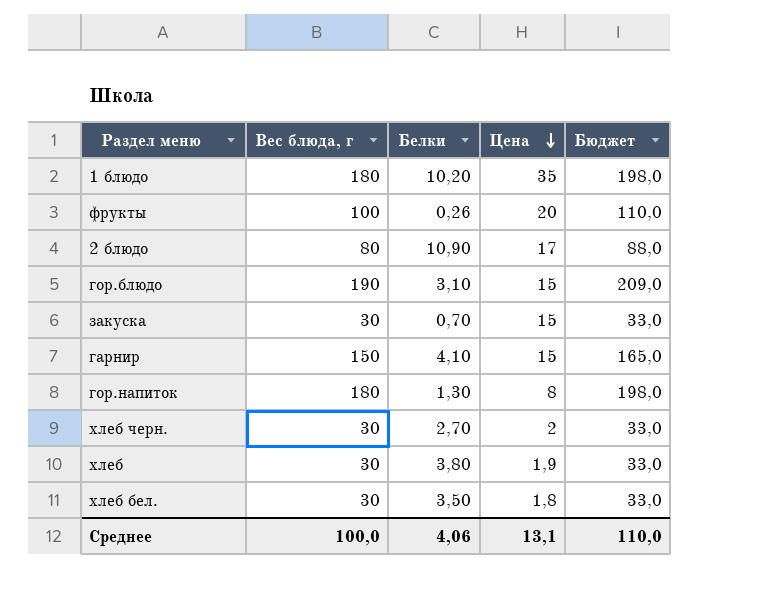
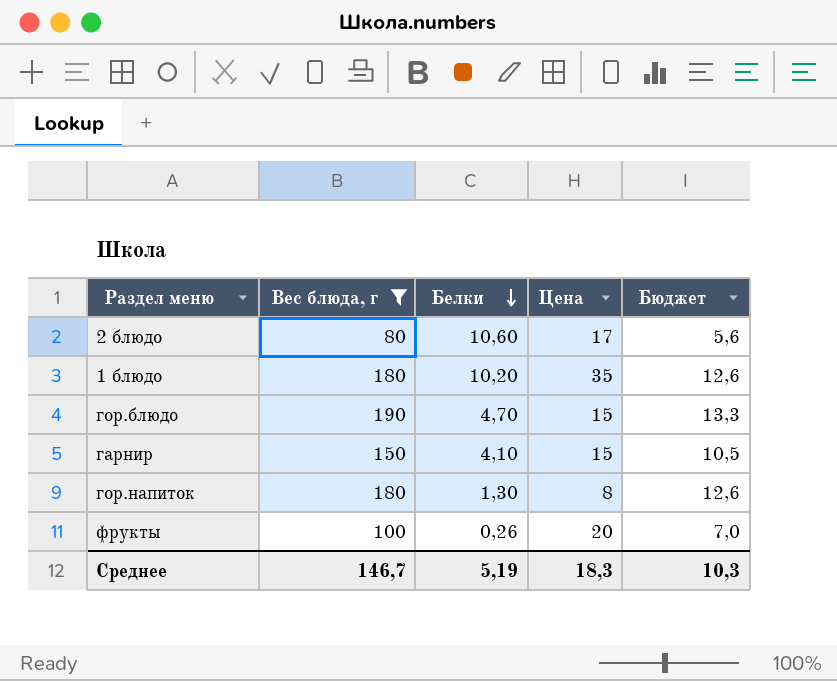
filter: none -> Вес блюда, г != 30
row order: Цена descending -> Белки descending
column Бюджет | formula: [Вес блюда, г] * 1,1 -> [Вес блюда, г] * 0,07
2 блюдо | Белки: 10,90 -> 10,60
гор.блюдо | Белки: 3,10 -> 4,70
Среднее | Вес блюда, г: 100,0 -> 146,7
Среднее | Белки: 4,06 -> 5,19
Среднее | Цена: 13,1 -> 18,3
Среднее | Бюджет: 110,0 -> 10,3

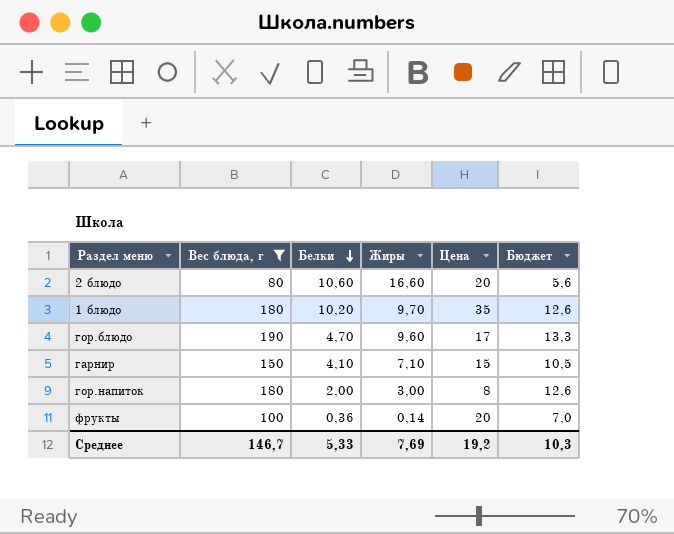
column Жиры | position: none -> 4
2 блюдо | Цена: 17 -> 20
гор.блюдо | Цена: 15 -> 17
гор.напиток | Белки: 1,30 -> 2,00
фрукты | Белки: 0,26 -> 0,36
Среднее | Белки: 5,19 -> 5,33
Среднее | Цена: 18,3 -> 19,2

